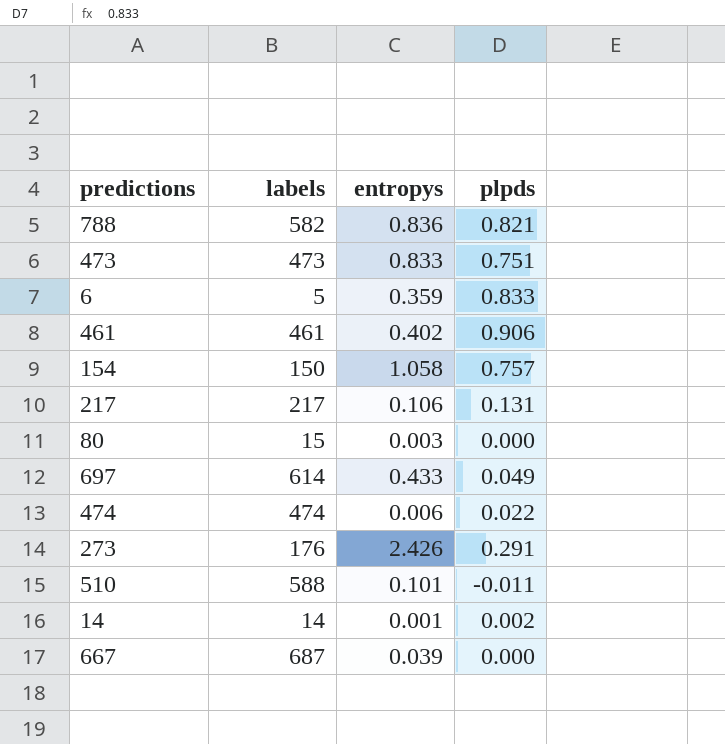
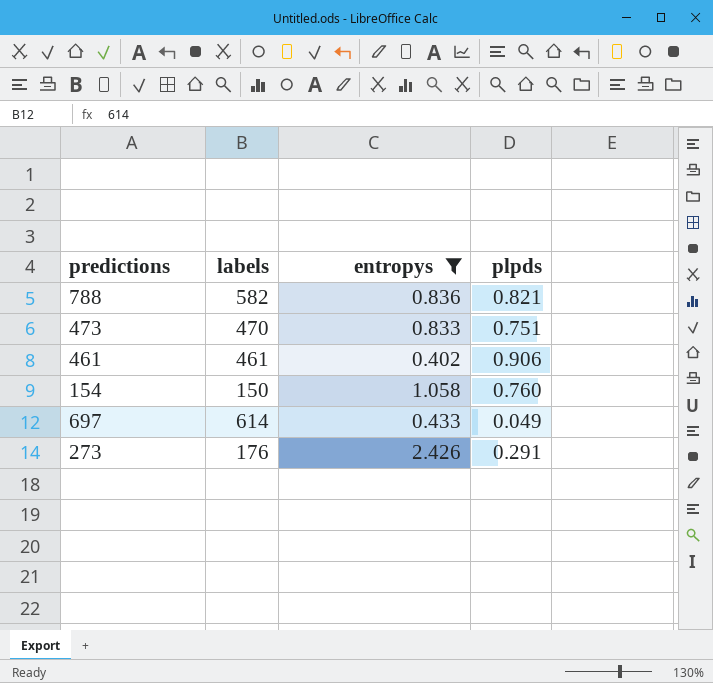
filter: none -> entropys >= 0.402
473 | labels: 473 -> 470
154 | plpds: 0.757 -> 0.760

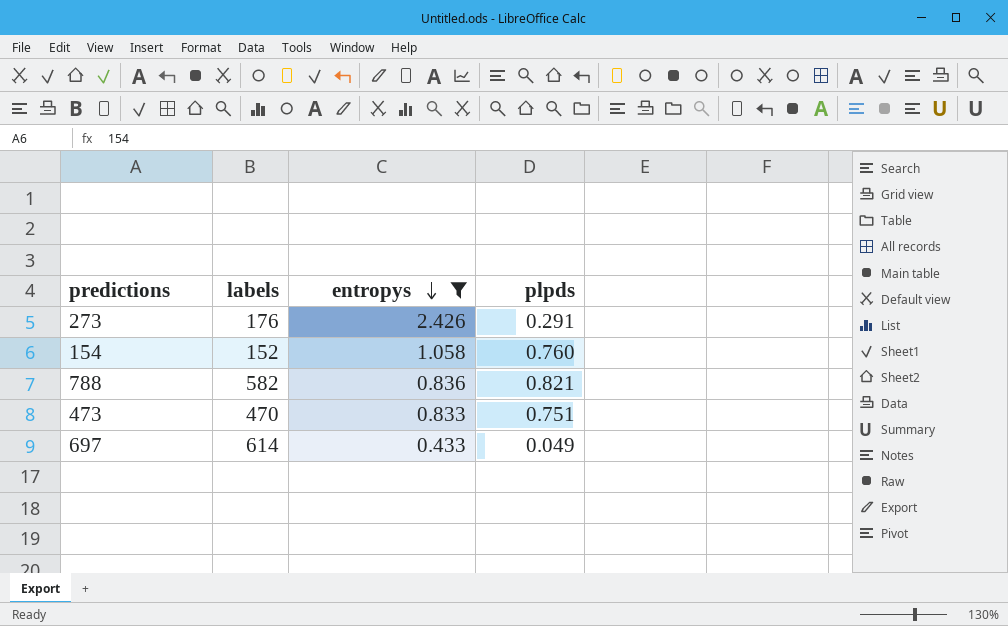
row order: none -> entropys descending
row 461: 461 | 0.402 | 0.906 -> none
154 | labels: 150 -> 152

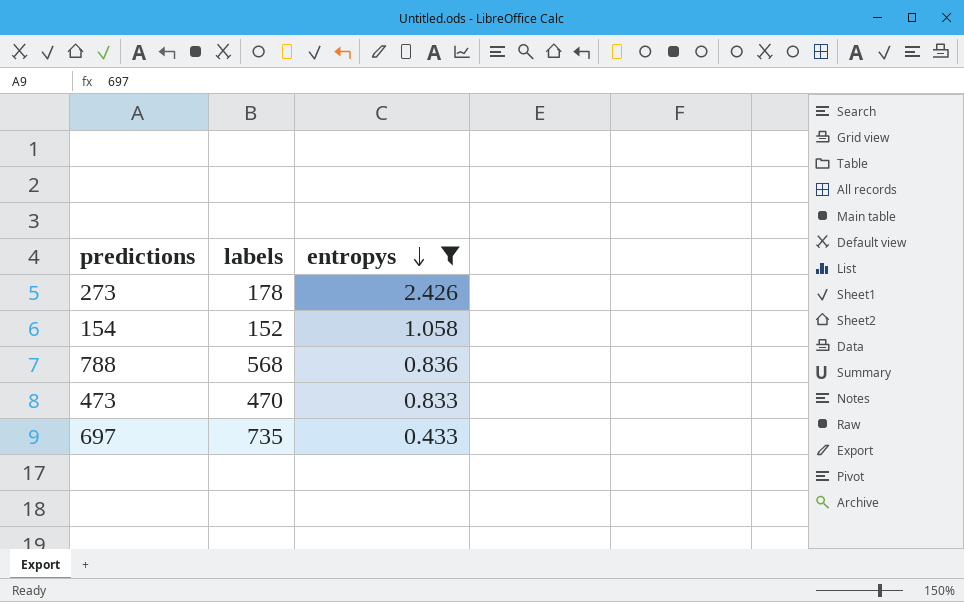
column plpds | position: 4 -> none
273 | labels: 176 -> 178
788 | labels: 582 -> 568
697 | labels: 614 -> 735

